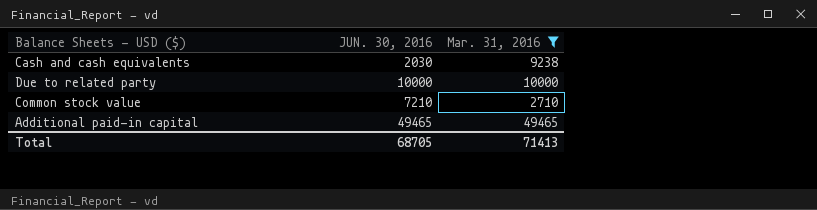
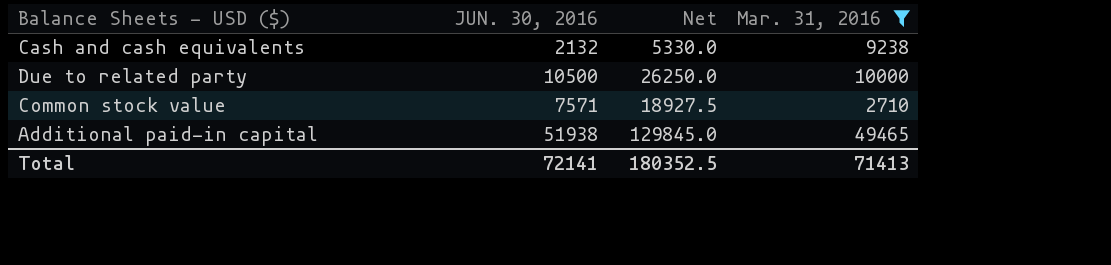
column Net | formula: none -> [JUN. 30, 2016] * 2.5
Cash and cash equivalents | JUN. 30, 2016: 2030 -> 2132
Due to related party | JUN. 30, 2016: 10000 -> 10500
Common stock value | JUN. 30, 2016: 7210 -> 7571
Additional paid-in capital | JUN. 30, 2016: 49465 -> 51938
Total | JUN. 30, 2016: 68705 -> 72141

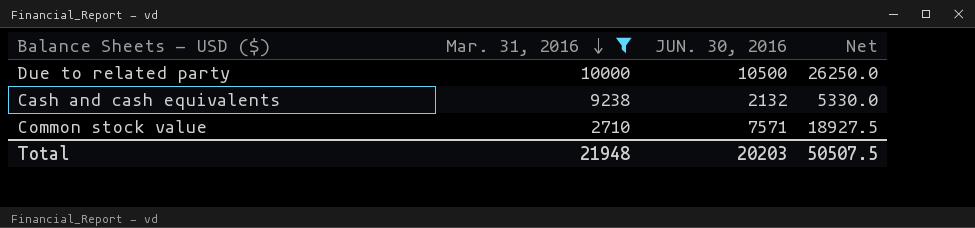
row order: none -> Mar. 31, 2016 descending
column Mar. 31, 2016 | position: 4 -> 2
row Additional paid-in capital: 51938 | 129845.0 | 49465 -> none
Total | Mar. 31, 2016: 71413 -> 21948
Total | JUN. 30, 2016: 72141 -> 20203
Total | Net: 180352.5 -> 50507.5

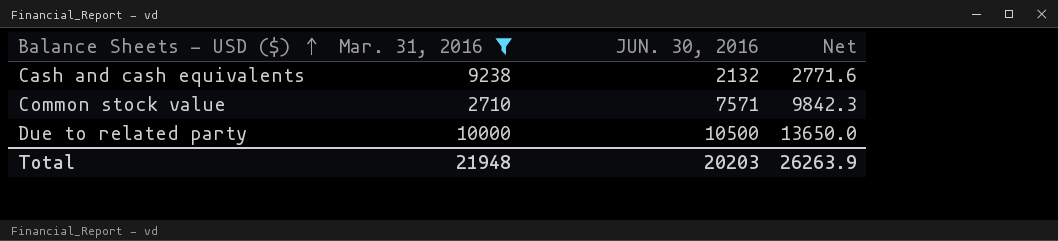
row order: Mar. 31, 2016 descending -> Balance Sheets - USD ($) ascending
column Net | formula: [JUN. 30, 2016] * 2.5 -> [JUN. 30, 2016] * 1.3
Total | Net: 50507.5 -> 26263.9

